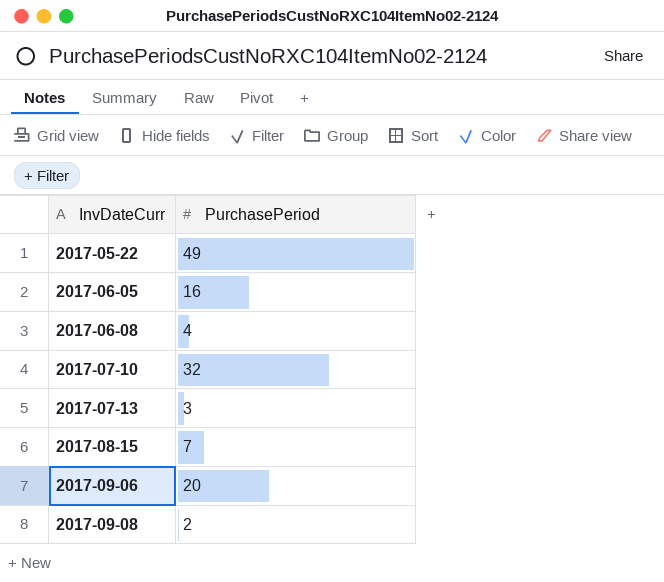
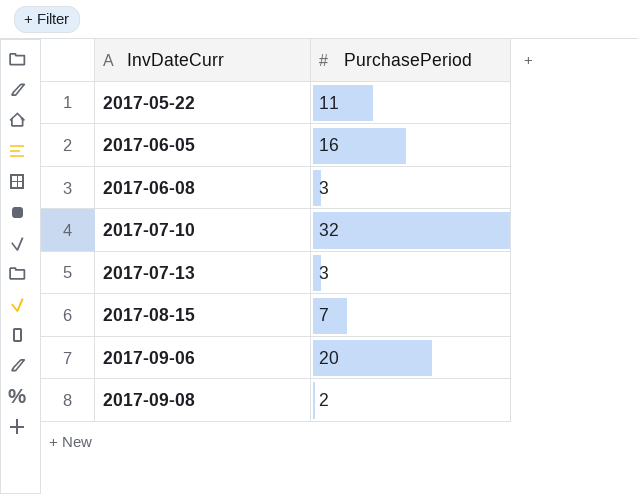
2017-05-22 | PurchasePeriod: 49 -> 11
2017-06-08 | PurchasePeriod: 4 -> 3

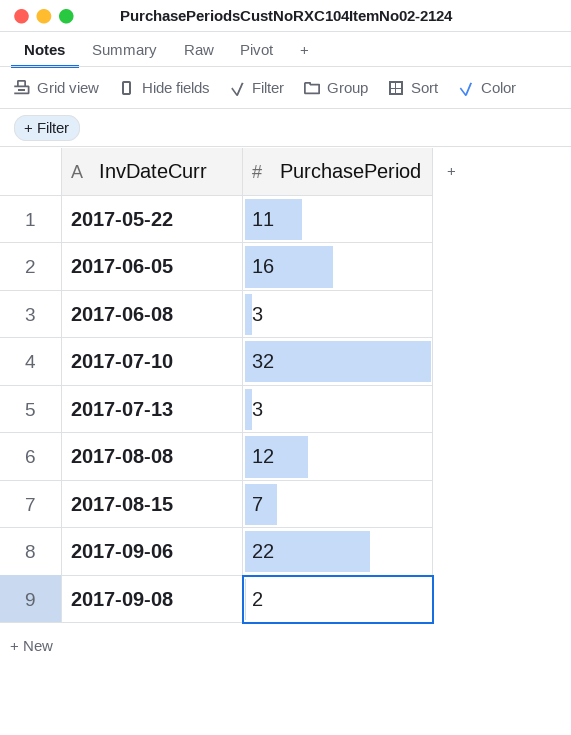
row 2017-08-08: none -> 12
2017-09-06 | PurchasePeriod: 20 -> 22

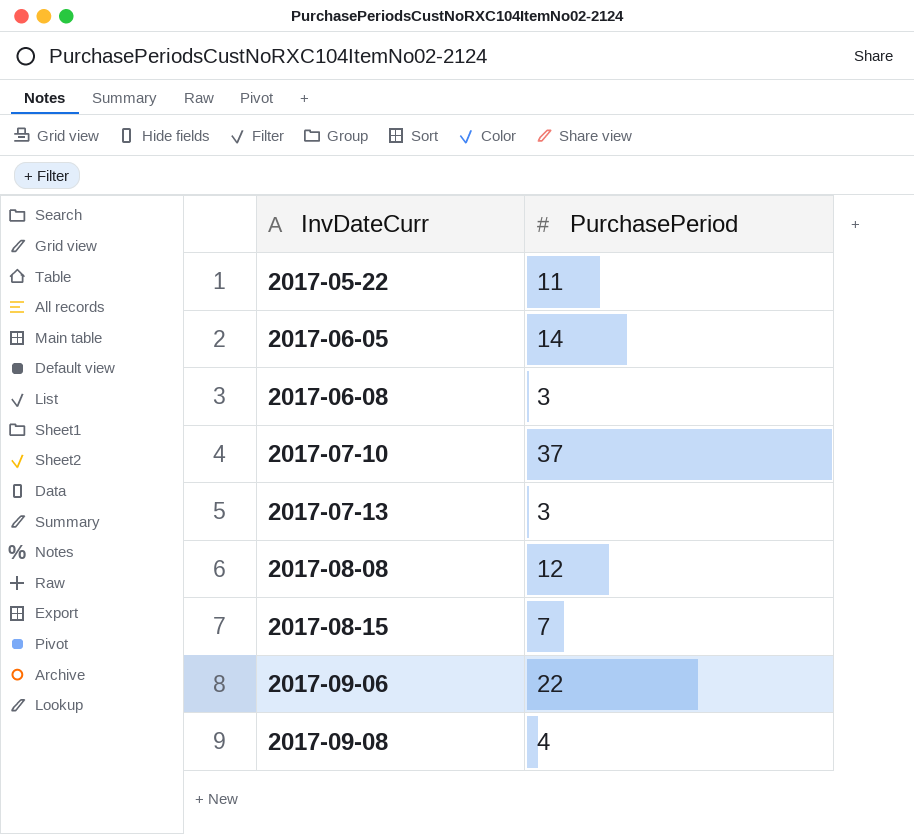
2017-06-05 | PurchasePeriod: 16 -> 14
2017-07-10 | PurchasePeriod: 32 -> 37
2017-09-08 | PurchasePeriod: 2 -> 4

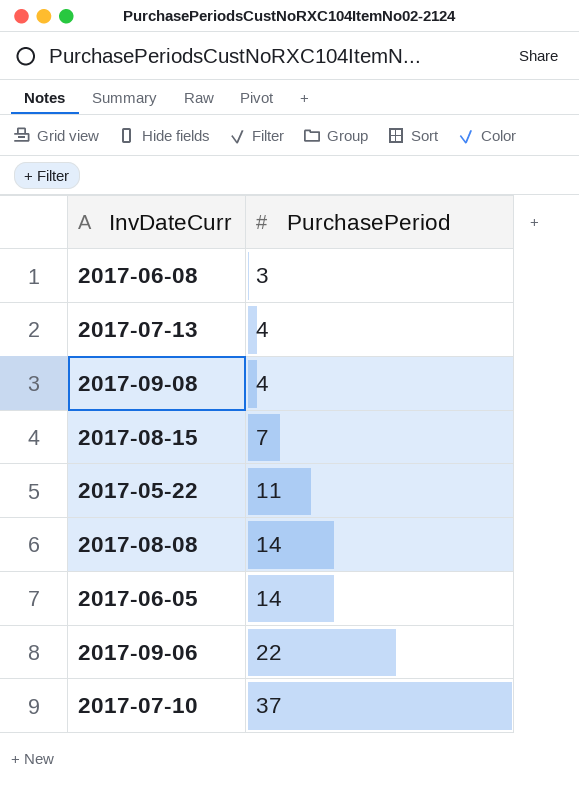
row order: InvDateCurr ascending -> PurchasePeriod ascending
2017-07-13 | PurchasePeriod: 3 -> 4
2017-08-08 | PurchasePeriod: 12 -> 14

